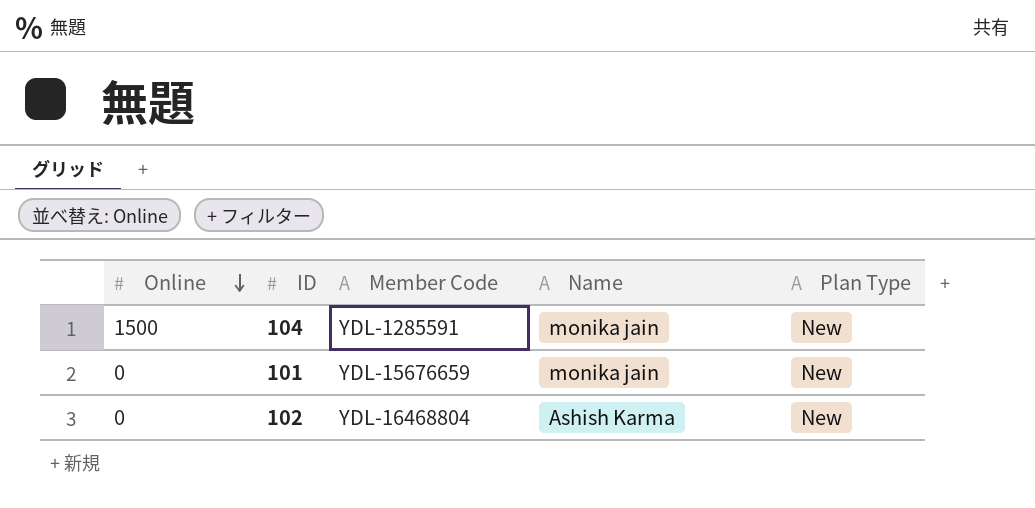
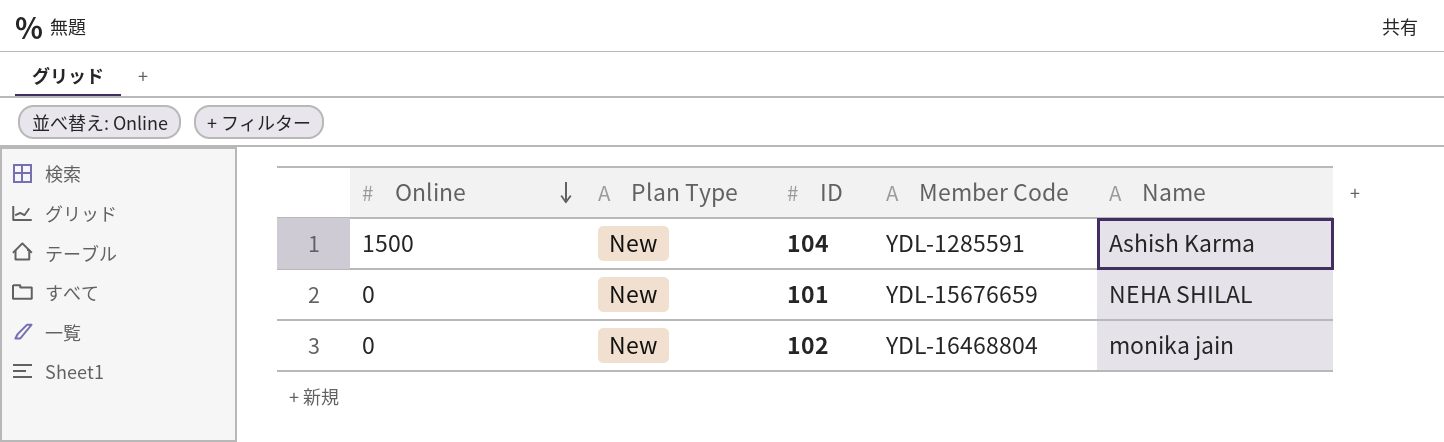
column Plan Type | position: 5 -> 2
104 | Name: monika jain -> Ashish Karma
101 | Name: monika jain -> NEHA SHILAL
102 | Name: Ashish Karma -> monika jain

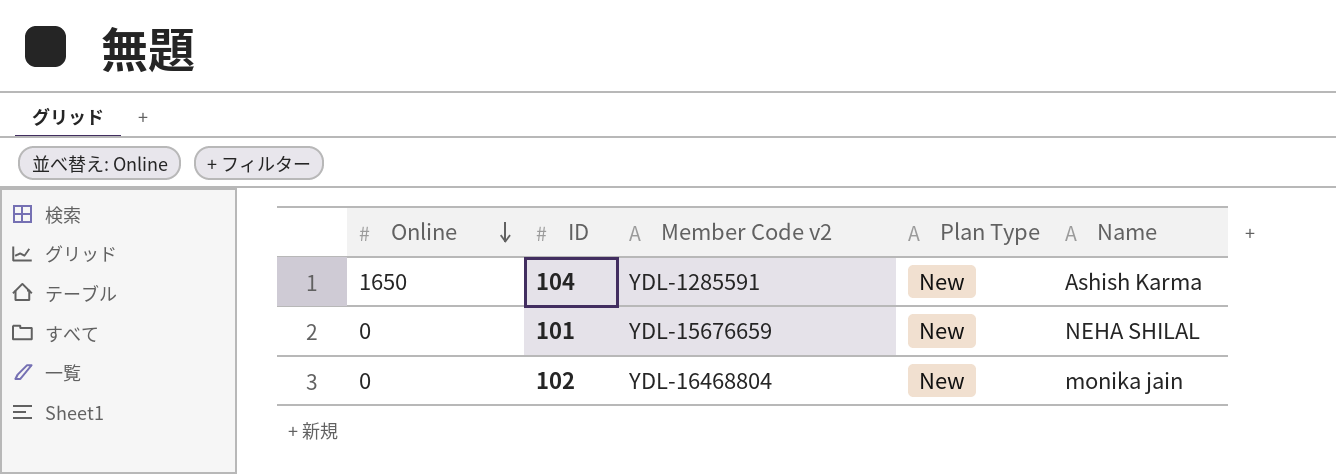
column name: Member Code -> Member Code v2
column Plan Type | position: 2 -> 4
104 | Online: 1500 -> 1650

